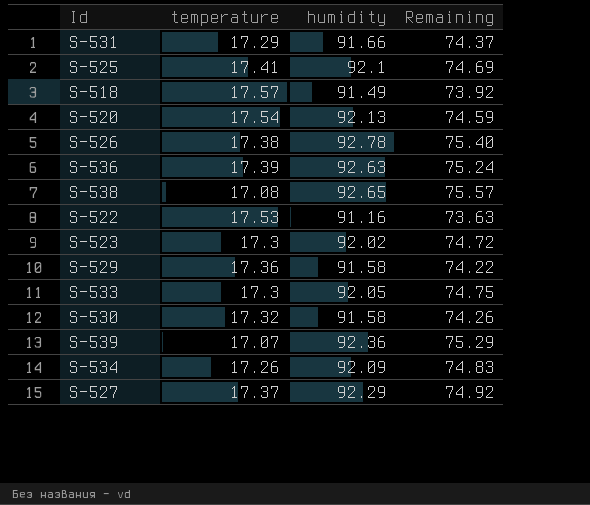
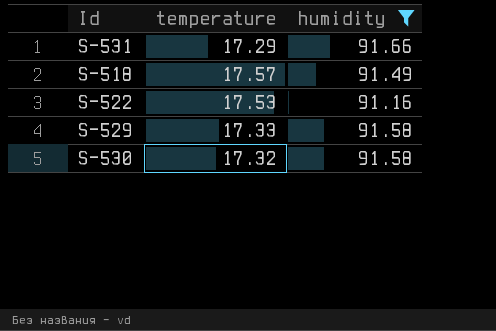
filter: none -> humidity <= 91.66
column Remaining | formula: [humidity] - [temperature] -> none
S-529 | temperature: 17.36 -> 17.33

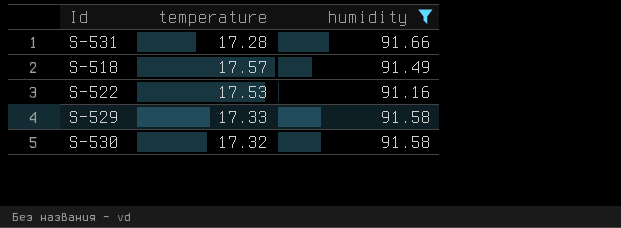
S-531 | temperature: 17.29 -> 17.28

